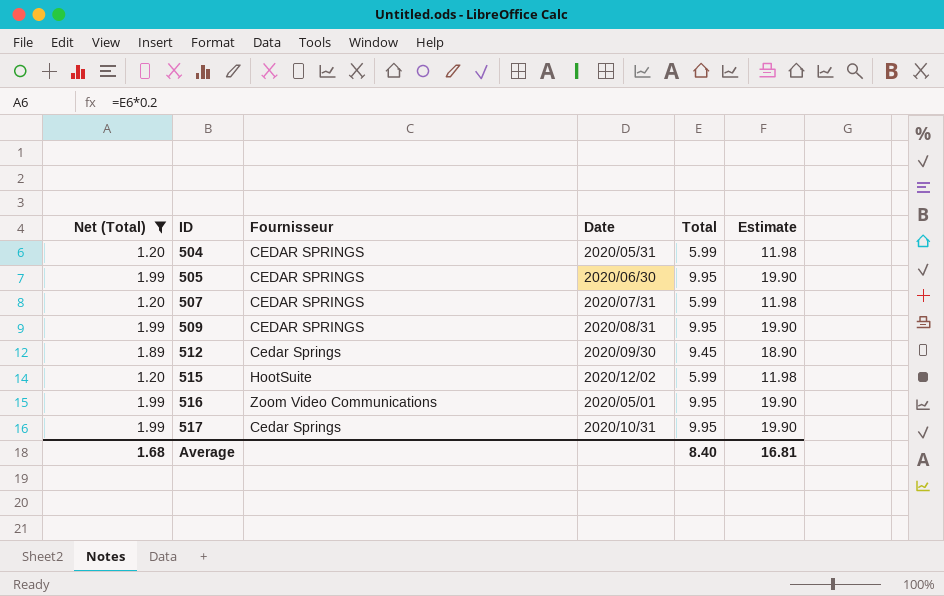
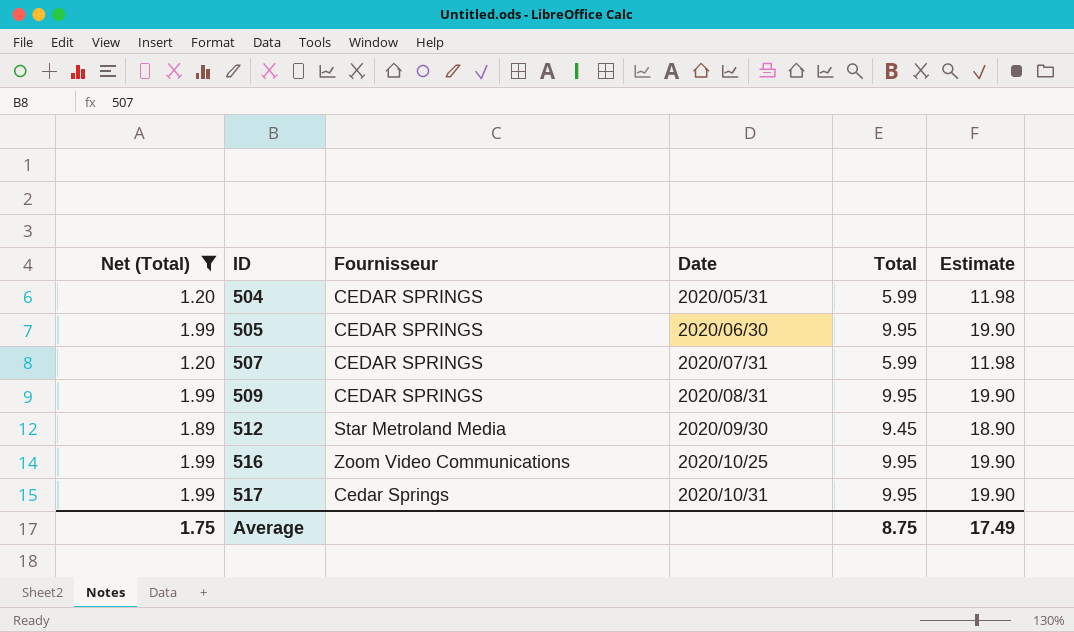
row 515: 1.20 | HootSuite | 2020/12/02 | 5.99 | 11.98 -> none
512 | Fournisseur: Cedar Springs -> Star Metroland Media
516 | Date: 2020/05/01 -> 2020/10/25
Average | Net (Total): 1.68 -> 1.75
Average | Total: 8.40 -> 8.75
Average | Estimate: 16.81 -> 17.49

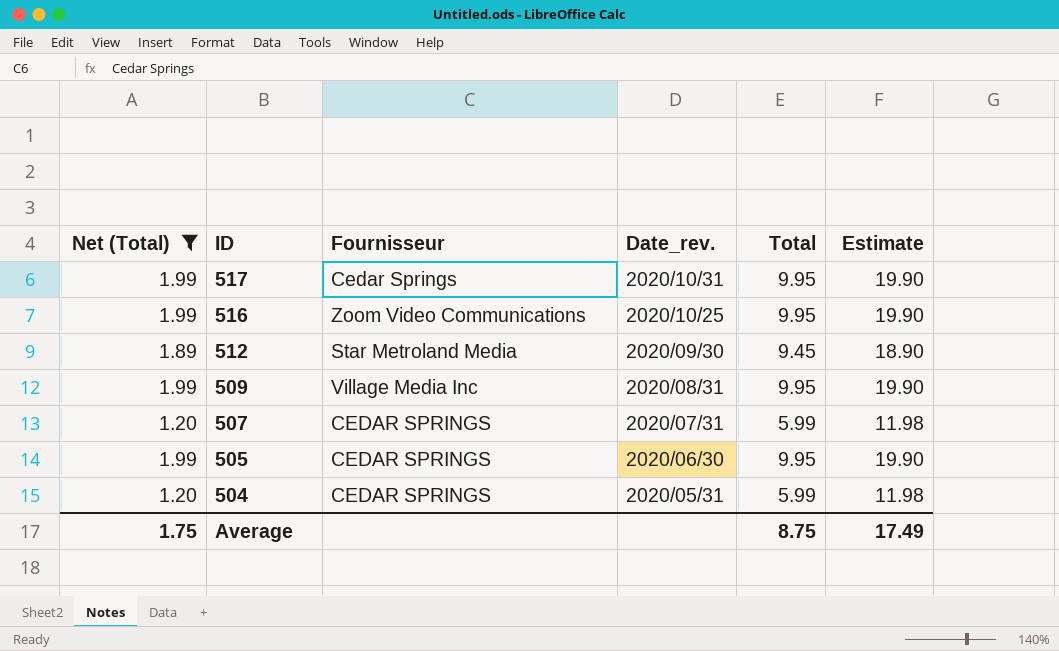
row order: ID ascending -> ID descending
column name: Date -> Date_rev.
509 | Fournisseur: CEDAR SPRINGS -> Village Media Inc

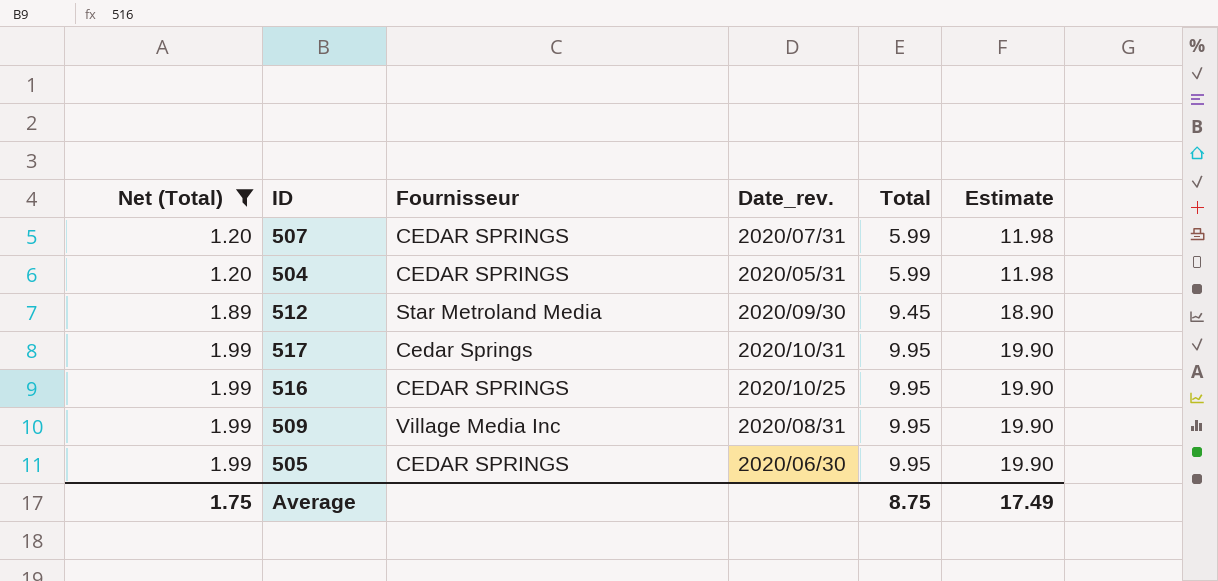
row order: ID descending -> Net (Total) ascending
516 | Fournisseur: Zoom Video Communications -> CEDAR SPRINGS

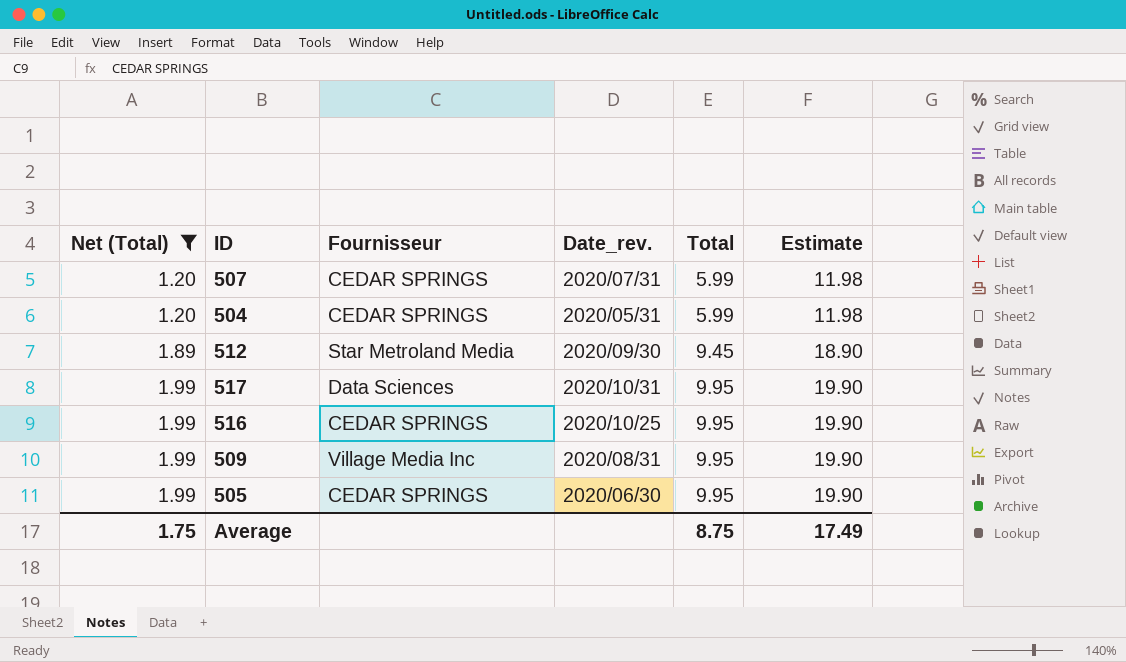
517 | Fournisseur: Cedar Springs -> Data Sciences

